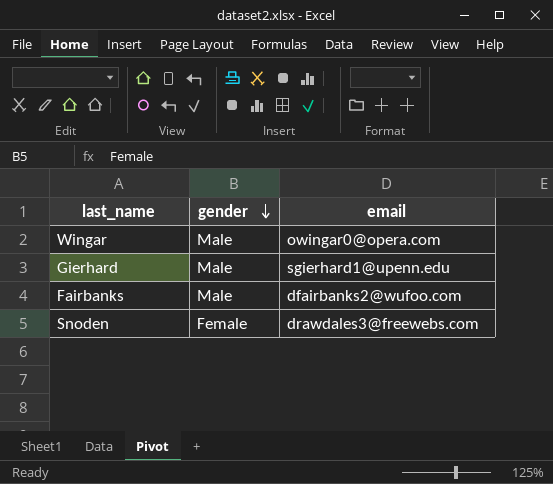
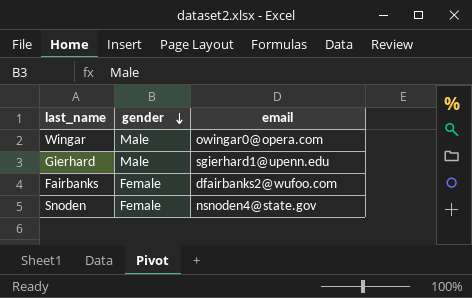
Fairbanks | gender: Male -> Female
Snoden | email: drawdales3@freewebs.com -> nsnoden4@state.gov

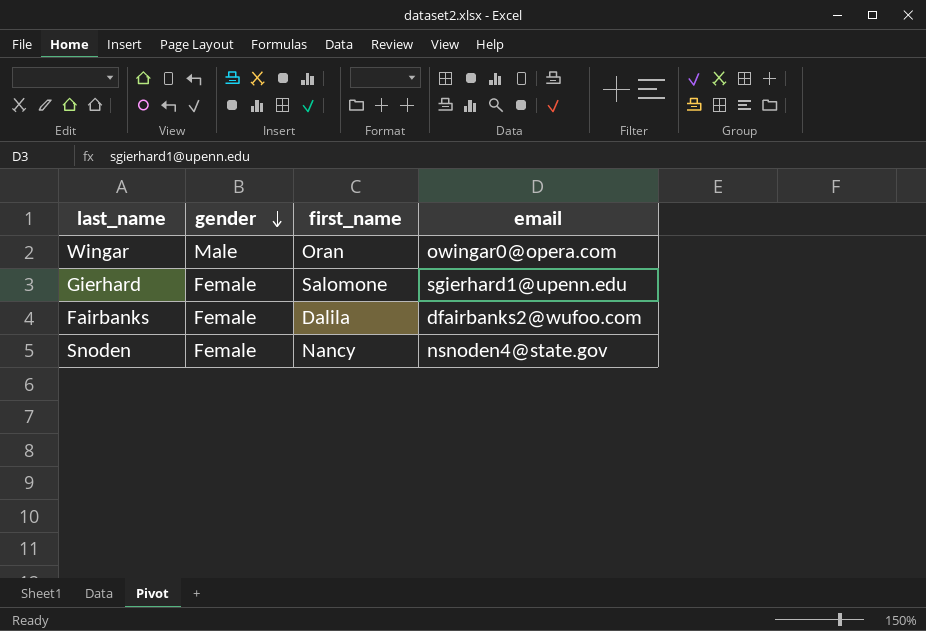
column first_name | position: none -> 3
Gierhard | gender: Male -> Female

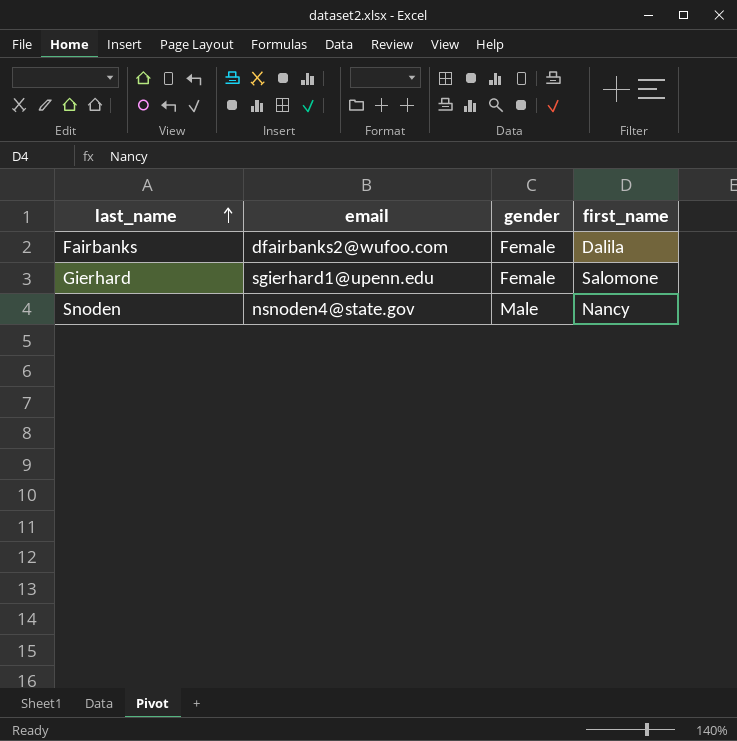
row order: gender descending -> last_name ascending
column email | position: 4 -> 2
row Wingar: Male | Oran | owingar0@opera.com -> none
Snoden | gender: Female -> Male

